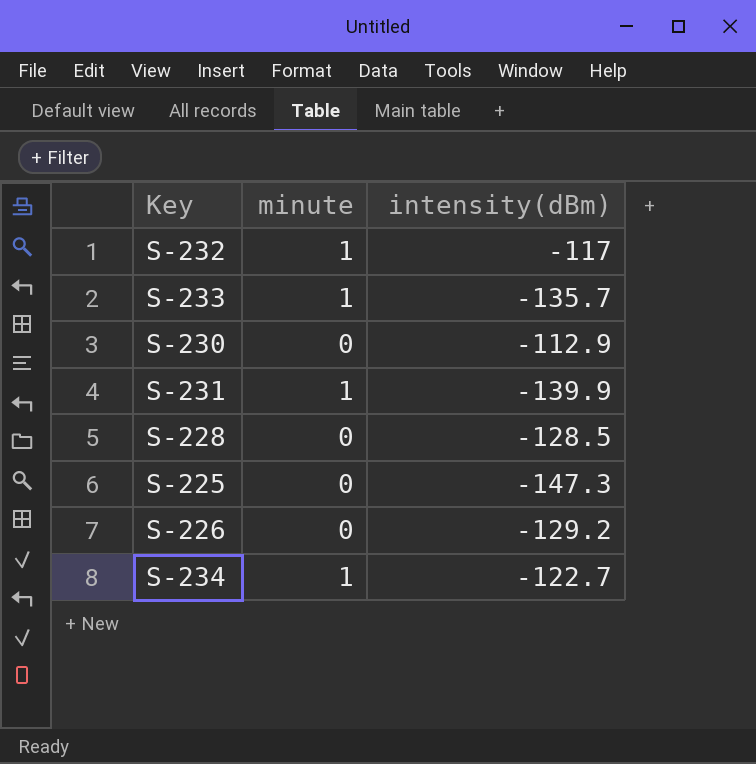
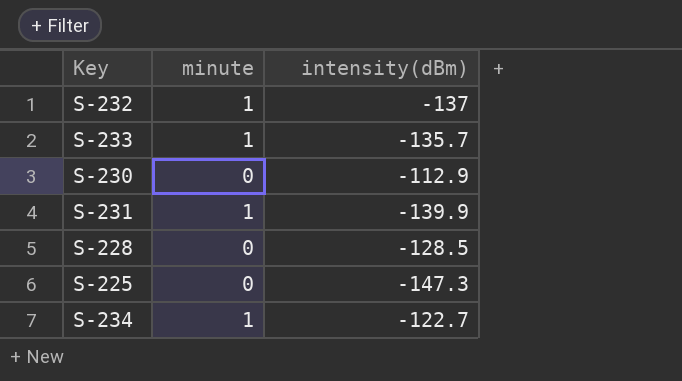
row S-226: 0 | -129.2 -> none
S-232 | intensity(dBm): -117 -> -137

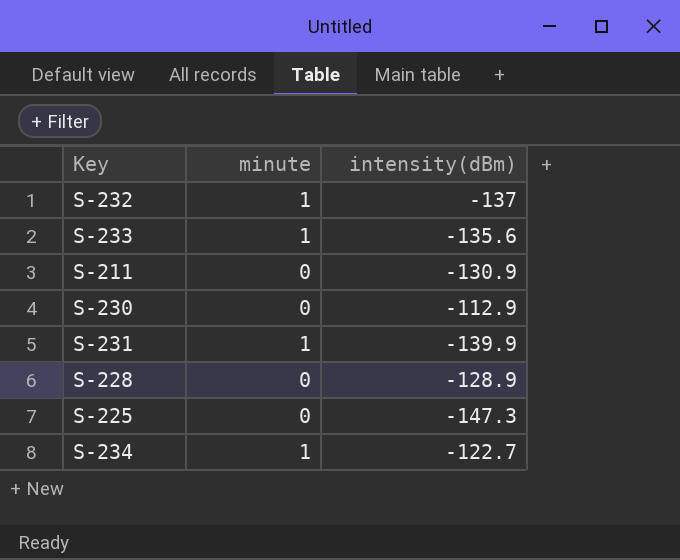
S-233 | intensity(dBm): -135.7 -> -135.6
row S-211: none -> 0 | -130.9
S-228 | intensity(dBm): -128.5 -> -128.9

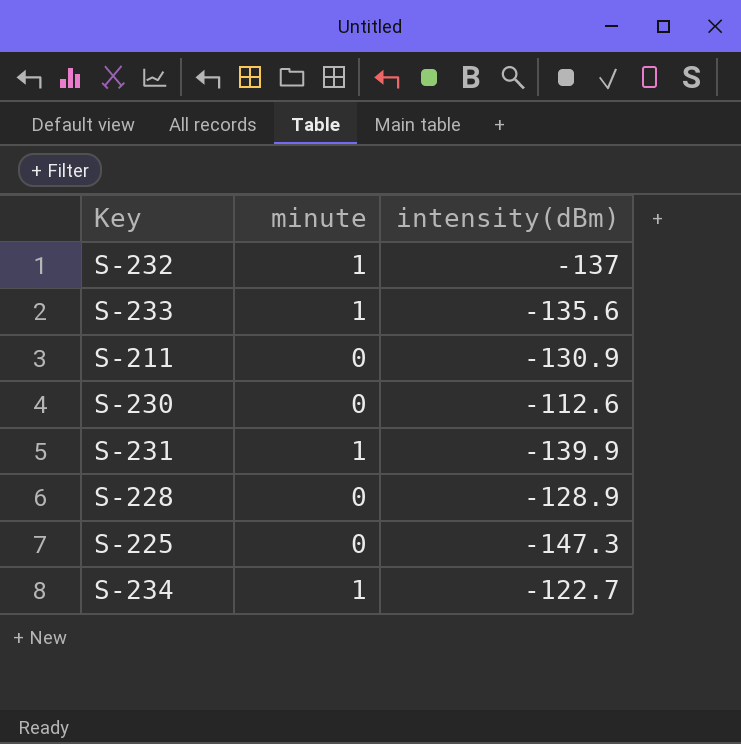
S-230 | intensity(dBm): -112.9 -> -112.6

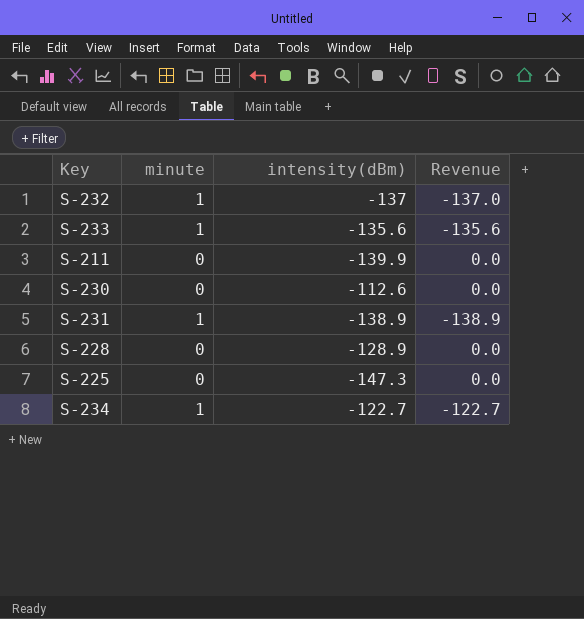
column Revenue | formula: none -> [minute] * [intensity(dBm)]
S-211 | intensity(dBm): -130.9 -> -139.9
S-231 | intensity(dBm): -139.9 -> -138.9

